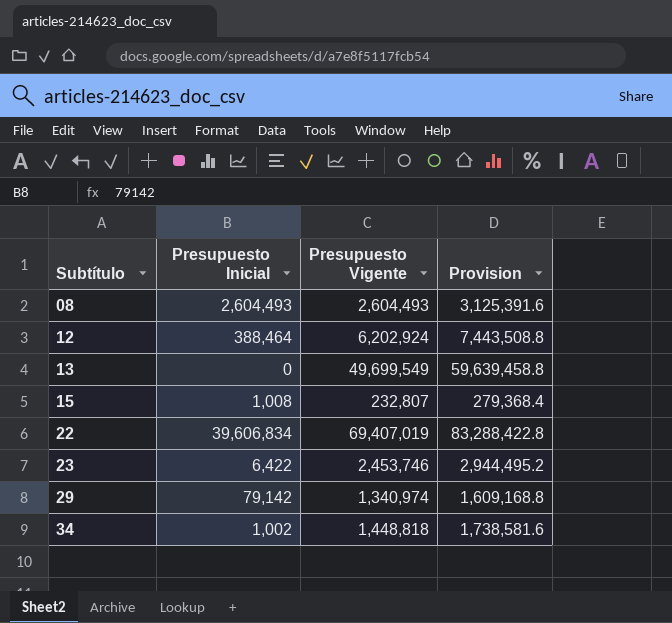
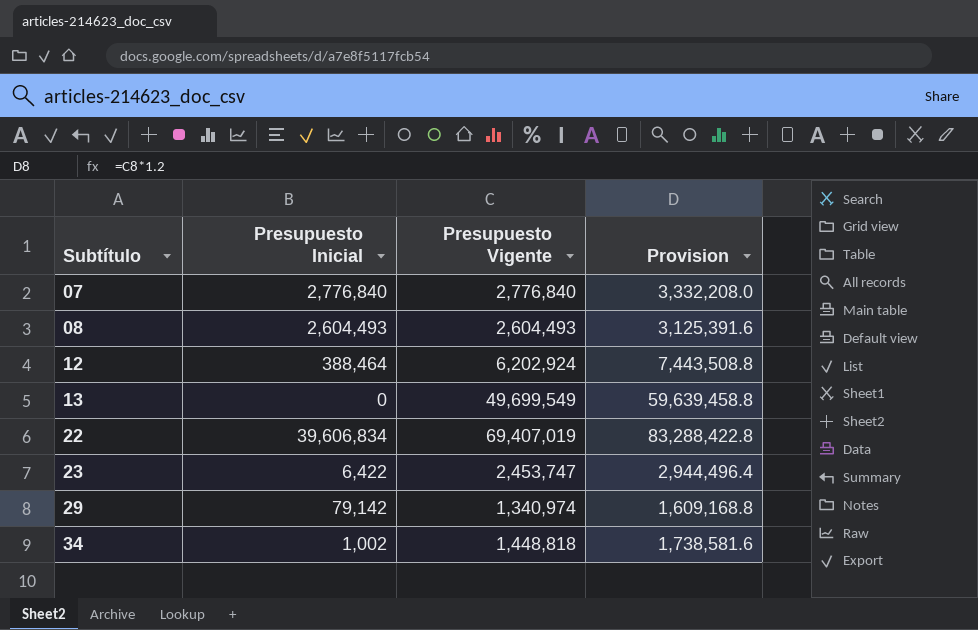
row 15: 1,008 | 232,807 | 279,368.4 -> none
row 07: none -> 2,776,840 | 2,776,840 | 3,332,208.0
23 | Presupuesto Vigente: 2,453,746 -> 2,453,747
23 | Provision: 2,944,495.2 -> 2,944,496.4

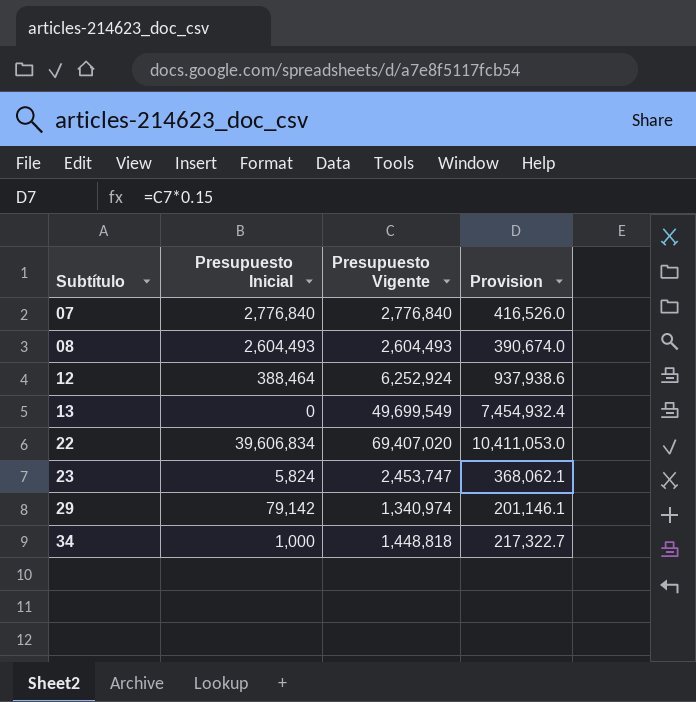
column Provision | formula: [Presupuesto Vigente] * 1.2 -> [Presupuesto Vigente] * 0.15
12 | Presupuesto Vigente: 6,202,924 -> 6,252,924
22 | Presupuesto Vigente: 69,407,019 -> 69,407,020
23 | Presupuesto Inicial: 6,422 -> 5,824
34 | Presupuesto Inicial: 1,002 -> 1,000

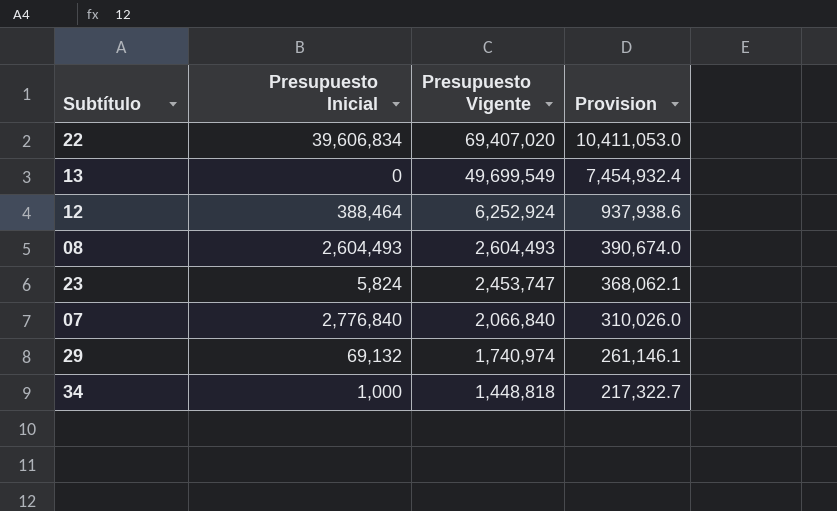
row order: Subtítulo ascending -> Presupuesto Vigente descending
07 | Presupuesto Vigente: 2,776,840 -> 2,066,840
07 | Provision: 416,526.0 -> 310,026.0
29 | Presupuesto Inicial: 79,142 -> 69,132
29 | Presupuesto Vigente: 1,340,974 -> 1,740,974
29 | Provision: 201,146.1 -> 261,146.1

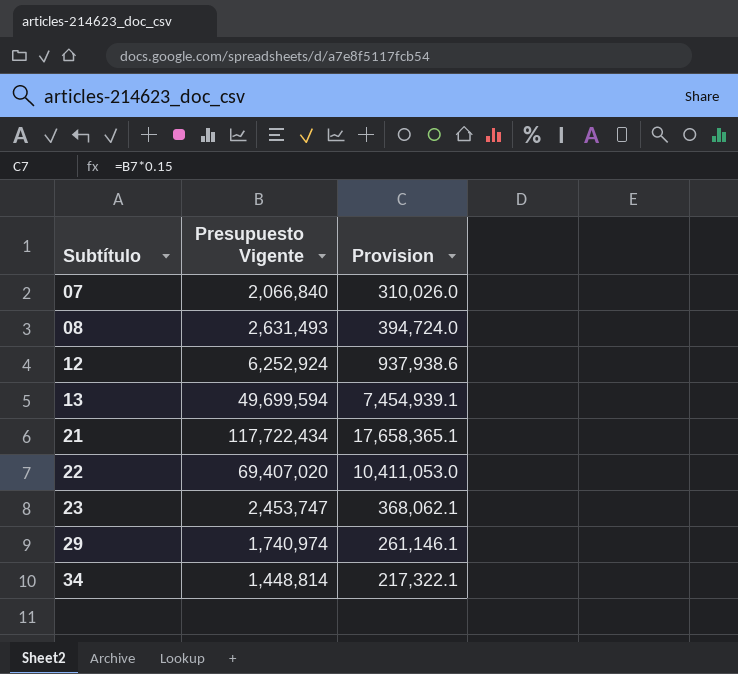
row order: Presupuesto Vigente descending -> Subtítulo ascending
column Presupuesto Inicial | position: 2 -> none
08 | Presupuesto Vigente: 2,604,493 -> 2,631,493
08 | Provision: 390,674.0 -> 394,724.0
13 | Presupuesto Vigente: 49,699,549 -> 49,699,594
13 | Provision: 7,454,932.4 -> 7,454,939.1
row 21: none -> 117,722,434 | 17,658,365.1
34 | Presupuesto Vigente: 1,448,818 -> 1,448,814
34 | Provision: 217,322.7 -> 217,322.1

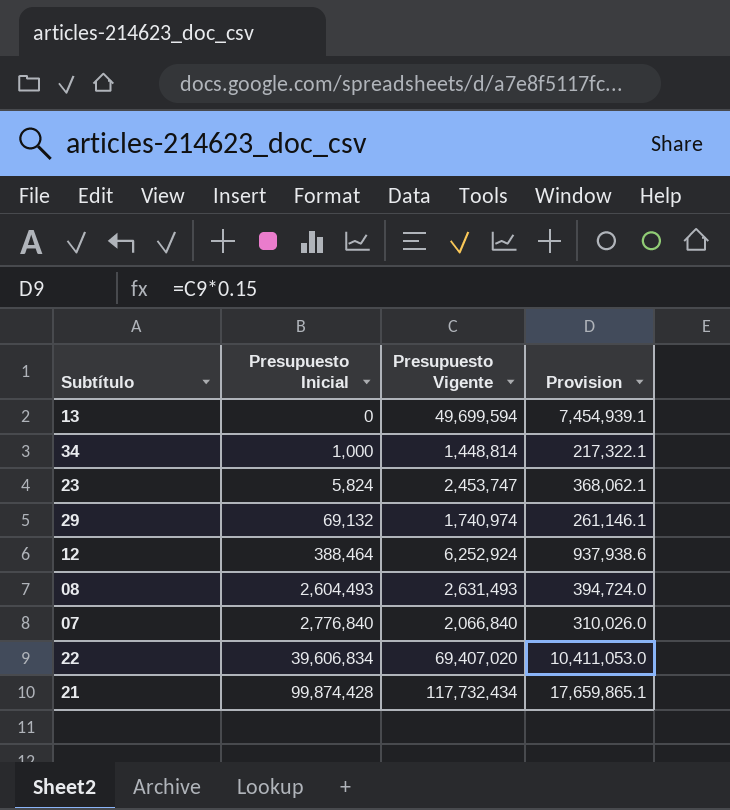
row order: Subtítulo ascending -> Presupuesto Inicial ascending
column Presupuesto Inicial | position: none -> 2
21 | Presupuesto Vigente: 117,722,434 -> 117,732,434
21 | Provision: 17,658,365.1 -> 17,659,865.1

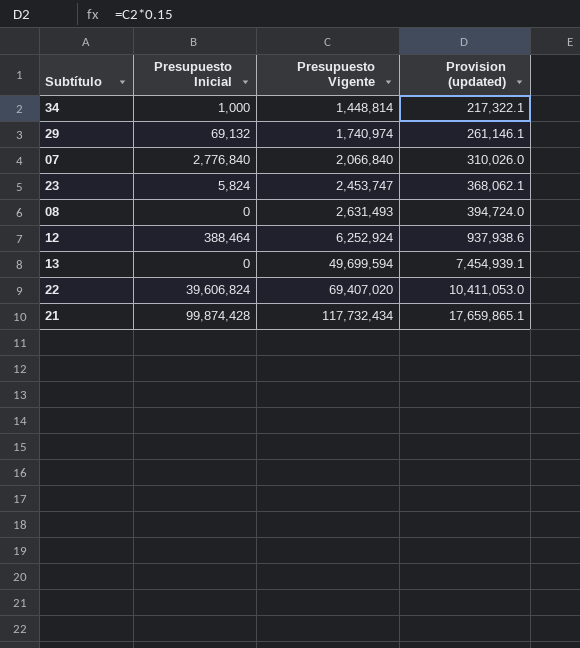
row order: Presupuesto Inicial ascending -> Presupuesto Vigente ascending
column name: Provision -> Provision (updated)
08 | Presupuesto Inicial: 2,604,493 -> 0
22 | Presupuesto Inicial: 39,606,834 -> 39,606,824

